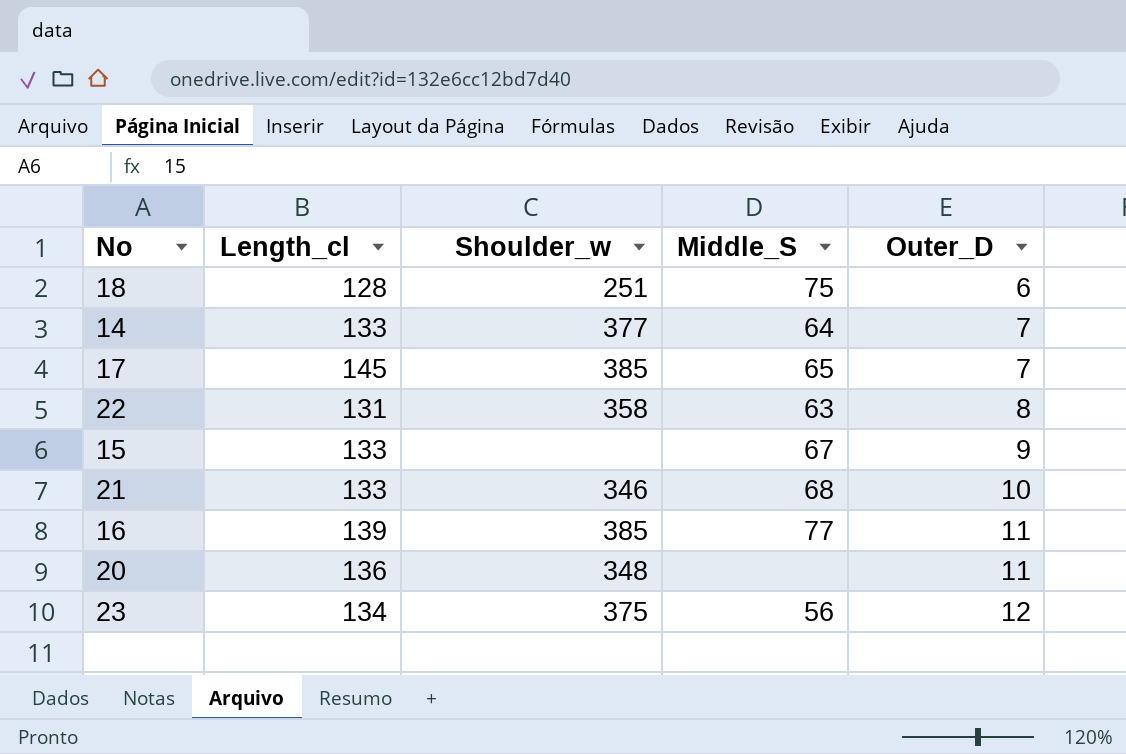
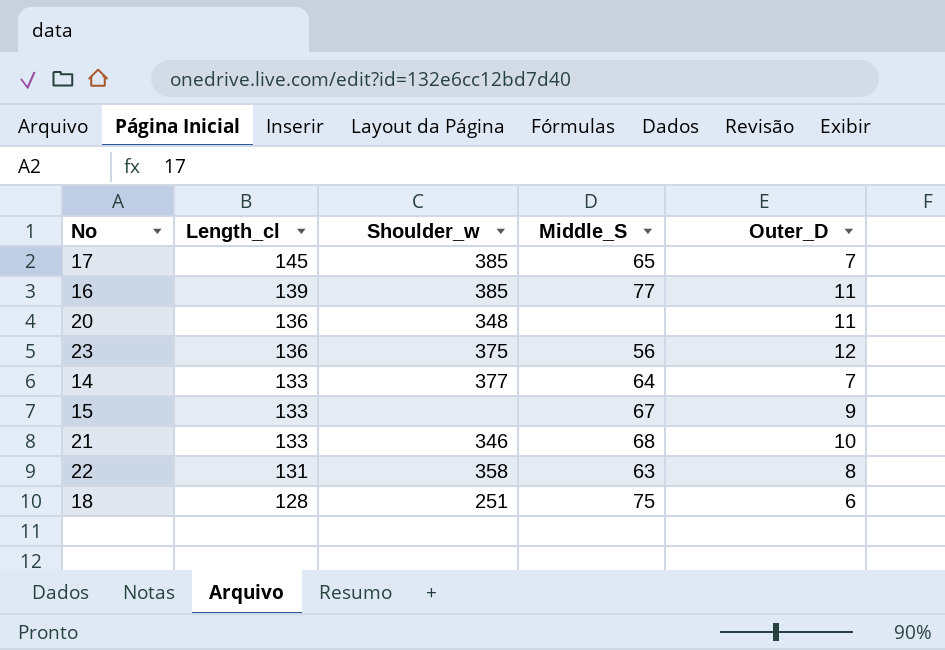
row order: Outer_D ascending -> Length_cl descending
23 | Length_cl: 134 -> 136

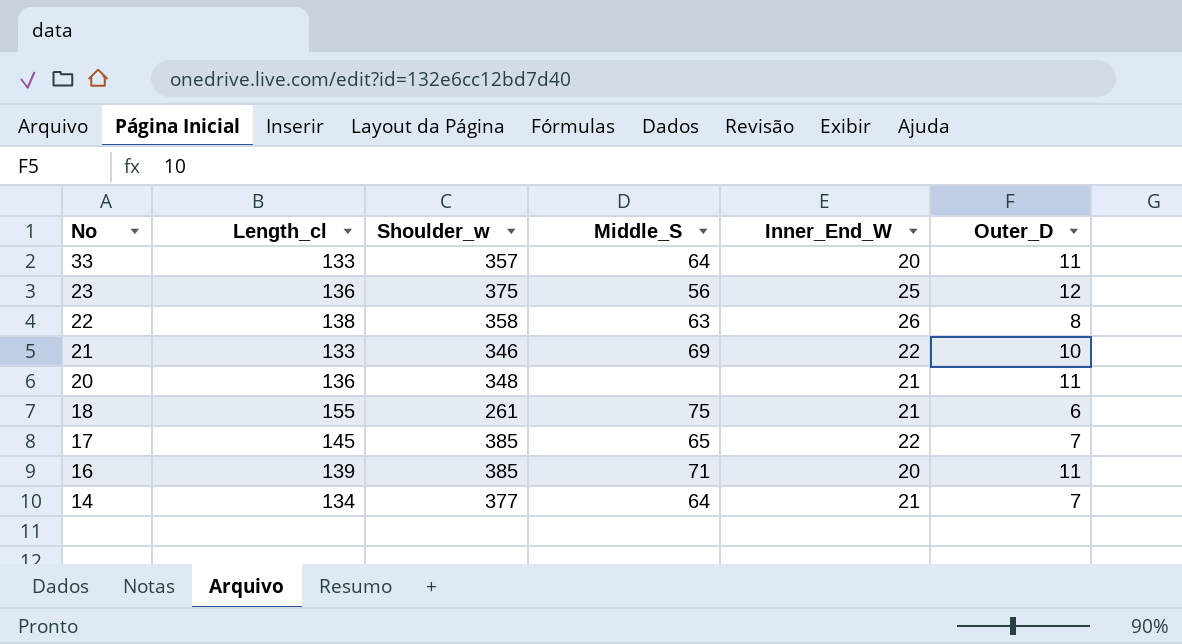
row order: Length_cl descending -> No descending
column Inner_End_W | position: none -> 5
row 15: 133 | none | 67 | 9 -> none
row 33: none -> 133 | 357 | 64 | 20 | 11
22 | Length_cl: 131 -> 138
21 | Middle_S: 68 -> 69
18 | Length_cl: 128 -> 155
18 | Shoulder_w: 251 -> 261
16 | Middle_S: 77 -> 71
14 | Length_cl: 133 -> 134

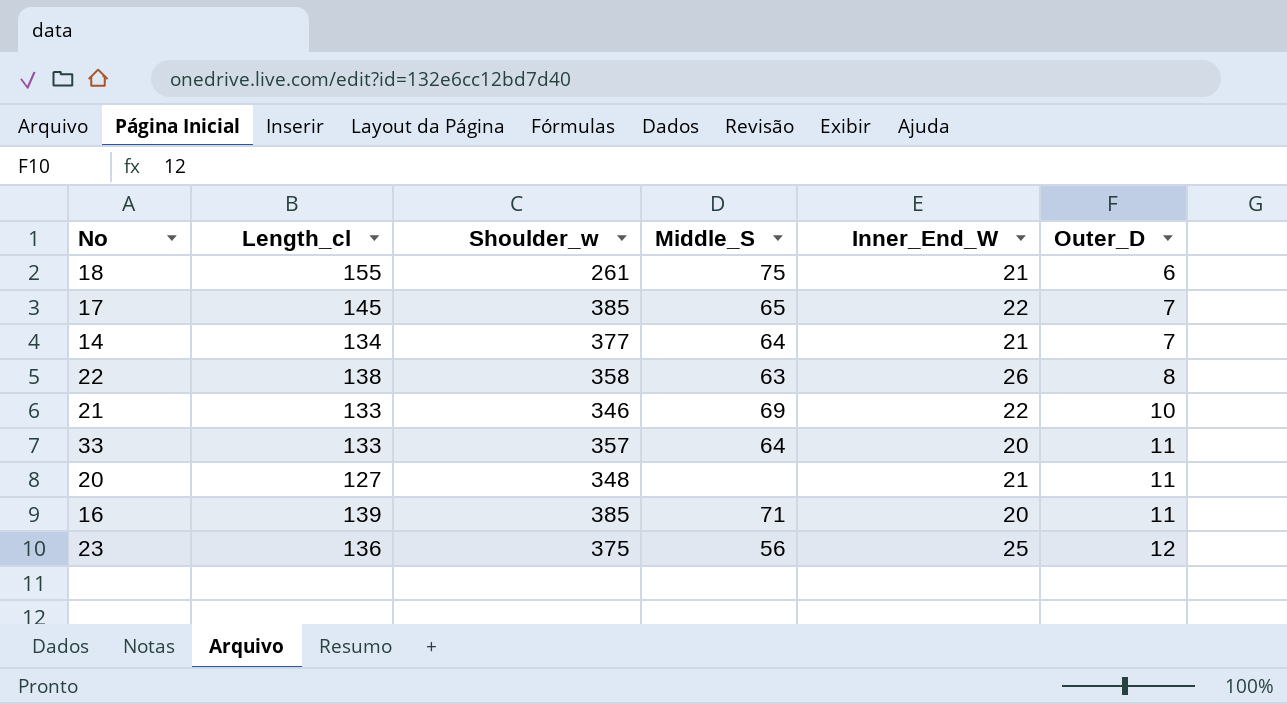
row order: No descending -> Outer_D ascending
20 | Length_cl: 136 -> 127

